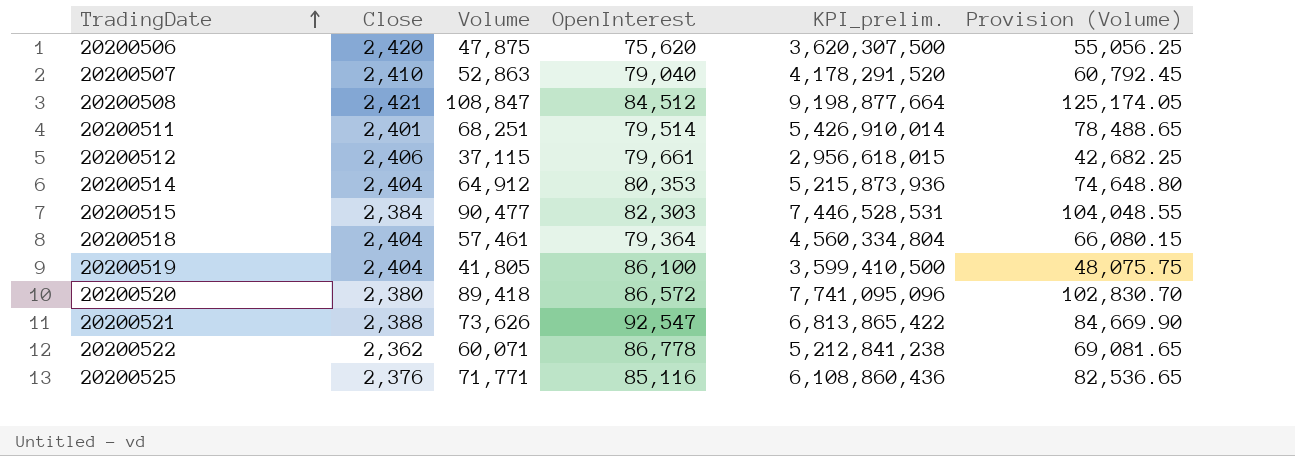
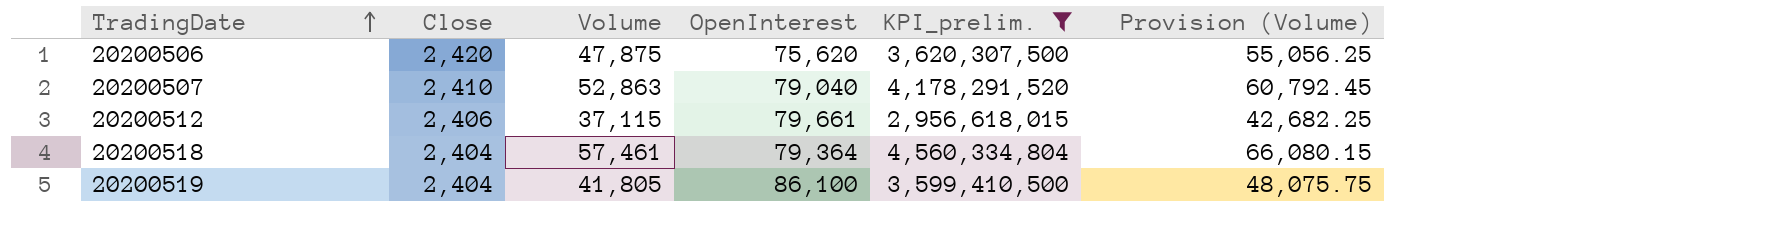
filter: none -> KPI_prelim. <= 4,560,334,804

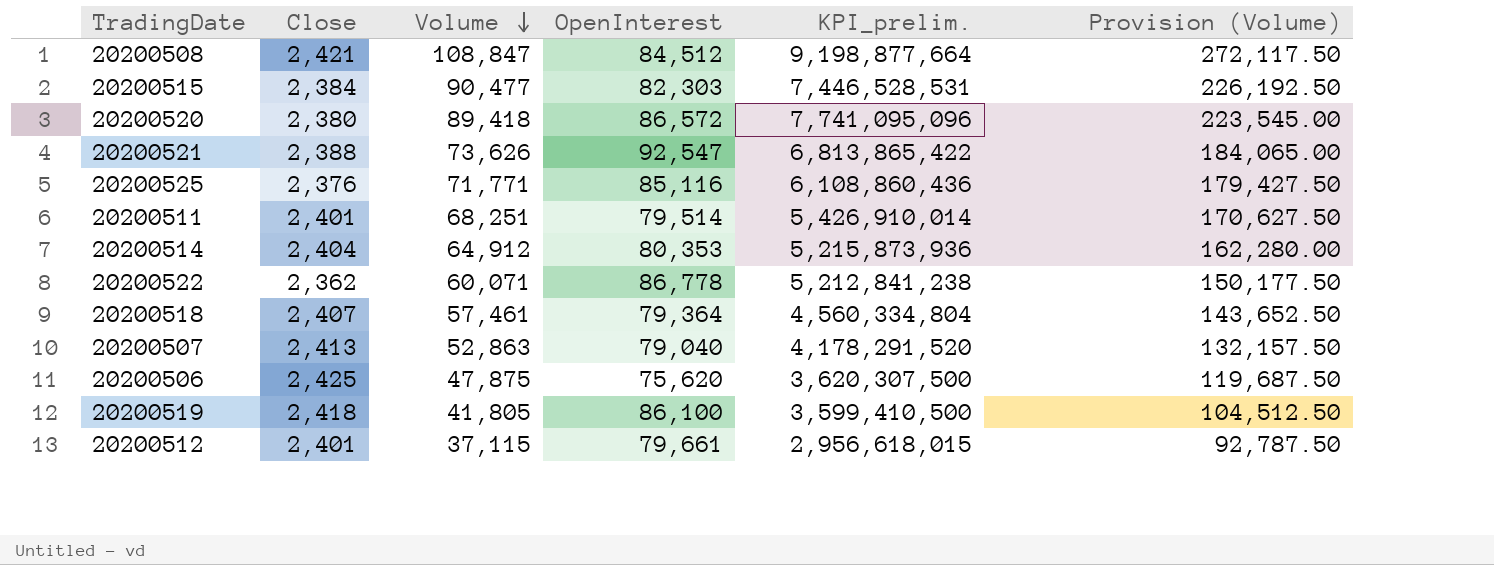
filter: KPI_prelim. <= 4,560,334,804 -> none
row order: TradingDate ascending -> Volume descending
column Provision (Volume) | formula: [Volume] * 1.15 -> [Volume] * 2.5
20200518 | Close: 2,404 -> 2,407
20200507 | Close: 2,410 -> 2,413
20200506 | Close: 2,420 -> 2,425
20200519 | Close: 2,404 -> 2,418
20200512 | Close: 2,406 -> 2,401

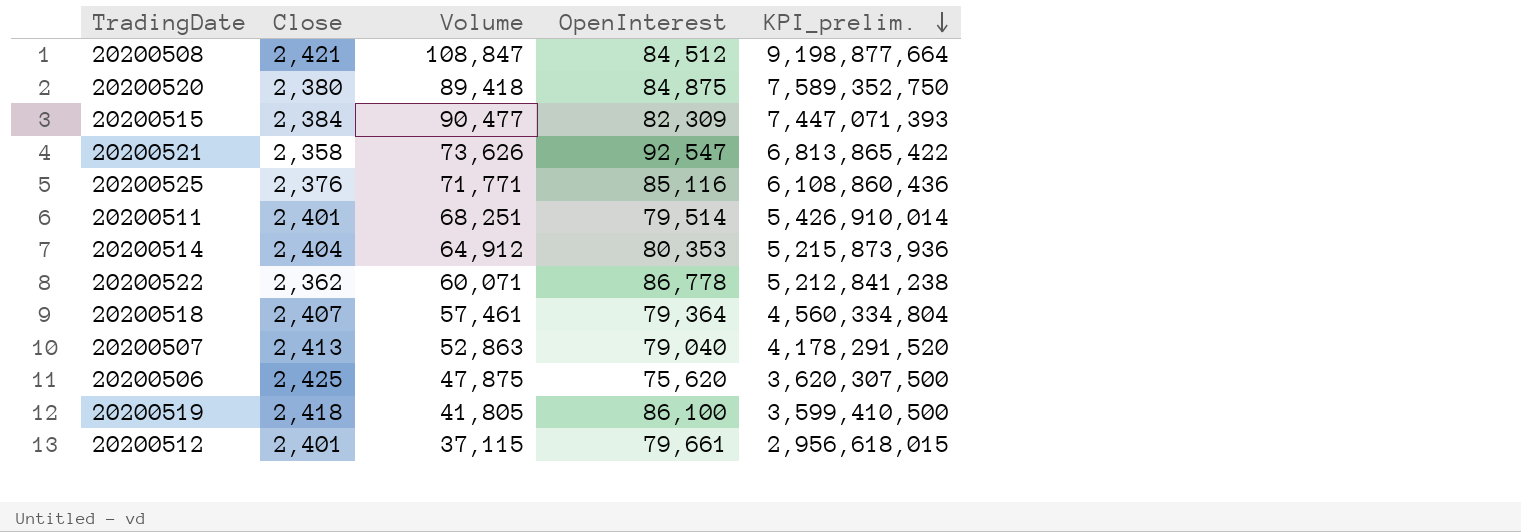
row order: Volume descending -> KPI_prelim. descending
column Provision (Volume) | formula: [Volume] * 2.5 -> none
20200520 | OpenInterest: 86,572 -> 84,875
20200520 | KPI_prelim.: 7,741,095,096 -> 7,589,352,750
20200515 | OpenInterest: 82,303 -> 82,309
20200515 | KPI_prelim.: 7,446,528,531 -> 7,447,071,393
20200521 | Close: 2,388 -> 2,358

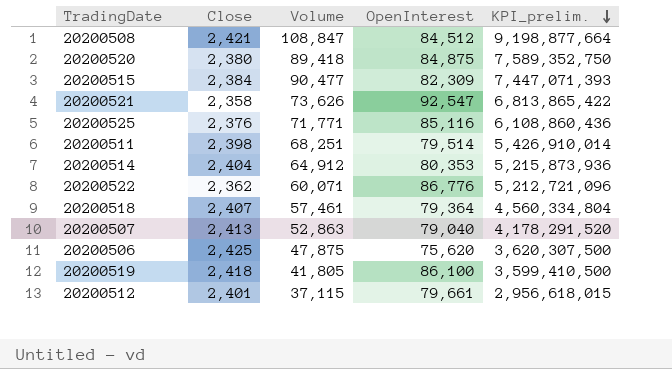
20200511 | Close: 2,401 -> 2,398
20200522 | OpenInterest: 86,778 -> 86,776
20200522 | KPI_prelim.: 5,212,841,238 -> 5,212,721,096

